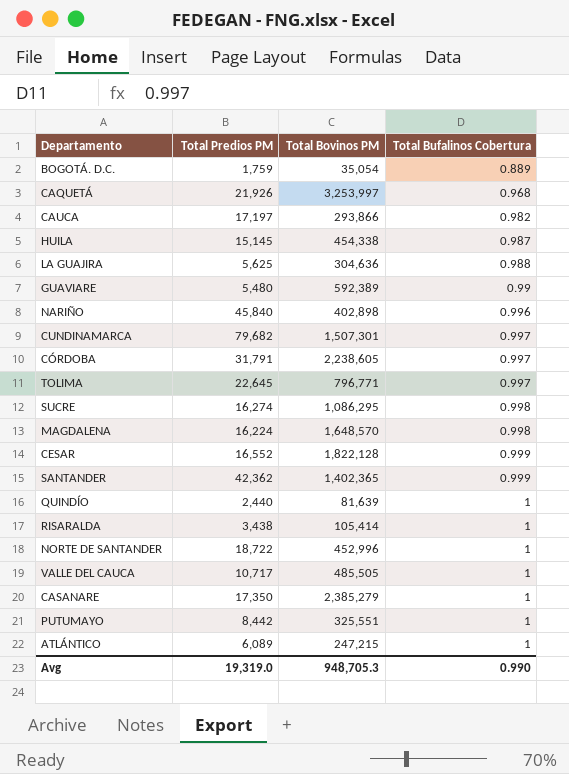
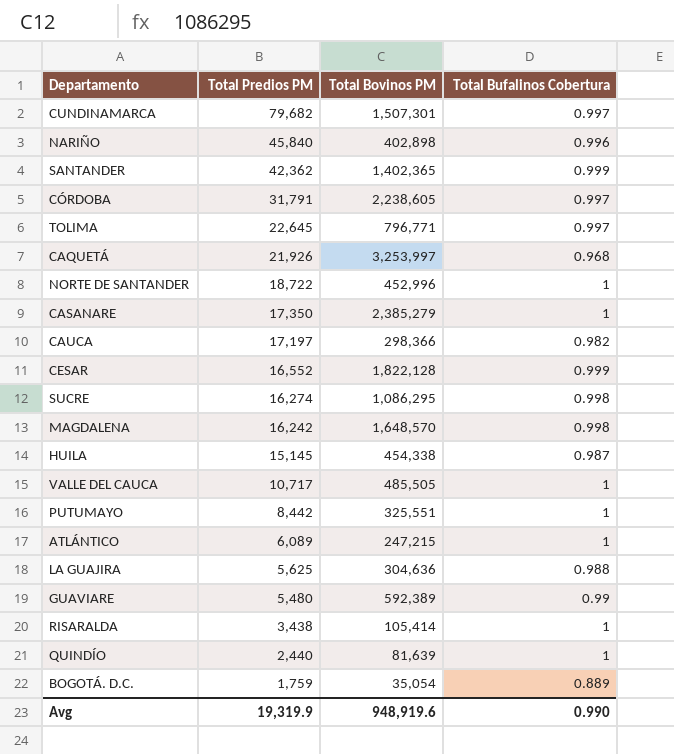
row order: Total Bufalinos Cobertura ascending -> Total Predios PM descending
CAUCA | Total Bovinos PM: 293,866 -> 298,366
MAGDALENA | Total Predios PM: 16,224 -> 16,242
Avg | Total Predios PM: 19,319.0 -> 19,319.9
Avg | Total Bovinos PM: 948,705.3 -> 948,919.6

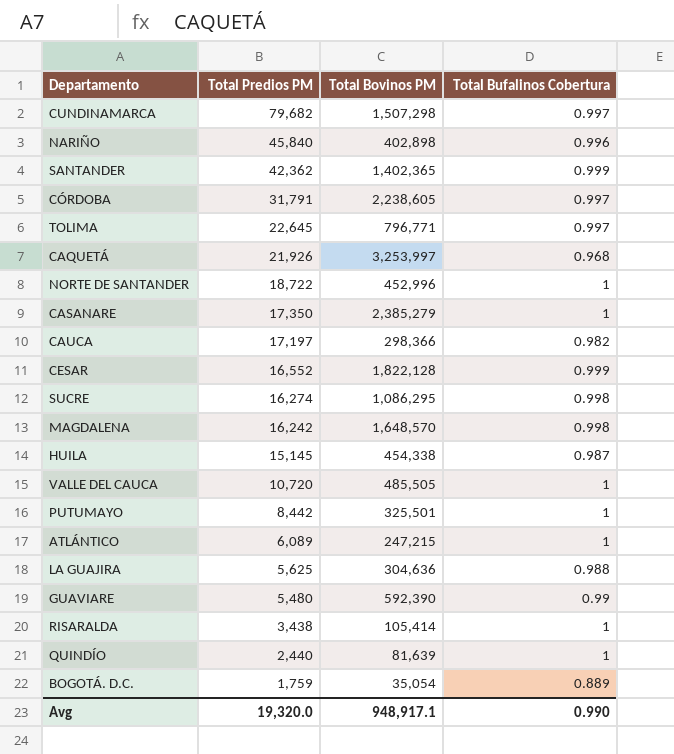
CUNDINAMARCA | Total Bovinos PM: 1,507,301 -> 1,507,298
VALLE DEL CAUCA | Total Predios PM: 10,717 -> 10,720
PUTUMAYO | Total Bovinos PM: 325,551 -> 325,501
GUAVIARE | Total Bovinos PM: 592,389 -> 592,390
Avg | Total Predios PM: 19,319.9 -> 19,320.0
Avg | Total Bovinos PM: 948,919.6 -> 948,917.1

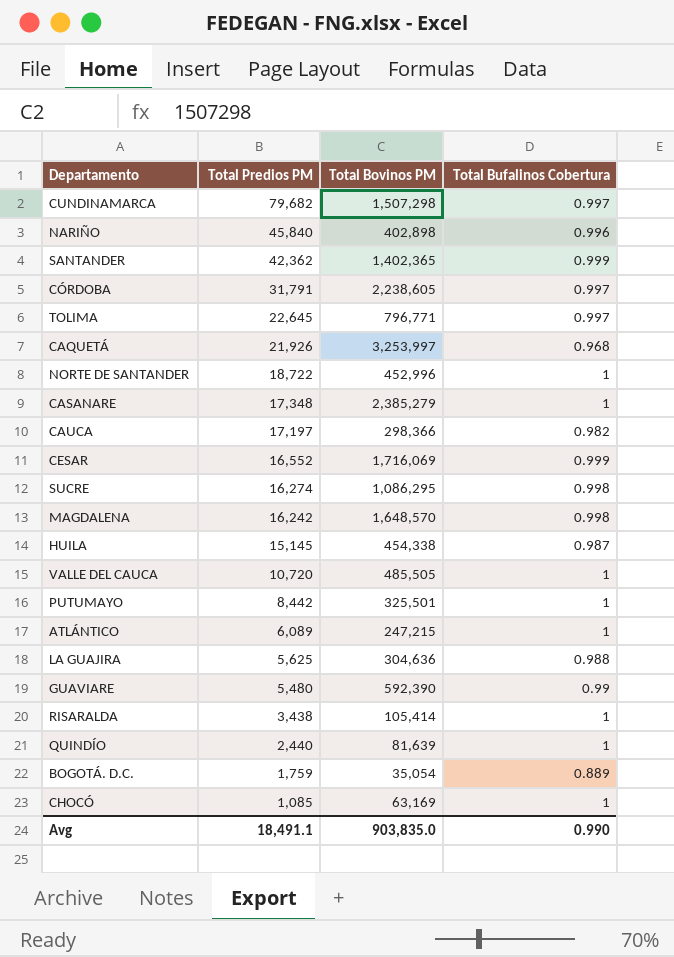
CASANARE | Total Predios PM: 17,350 -> 17,348
CESAR | Total Bovinos PM: 1,822,128 -> 1,716,069
row CHOCÓ: none -> 1,085 | 63,169 | 1
Avg | Total Predios PM: 19,320.0 -> 18,491.1
Avg | Total Bovinos PM: 948,917.1 -> 903,835.0

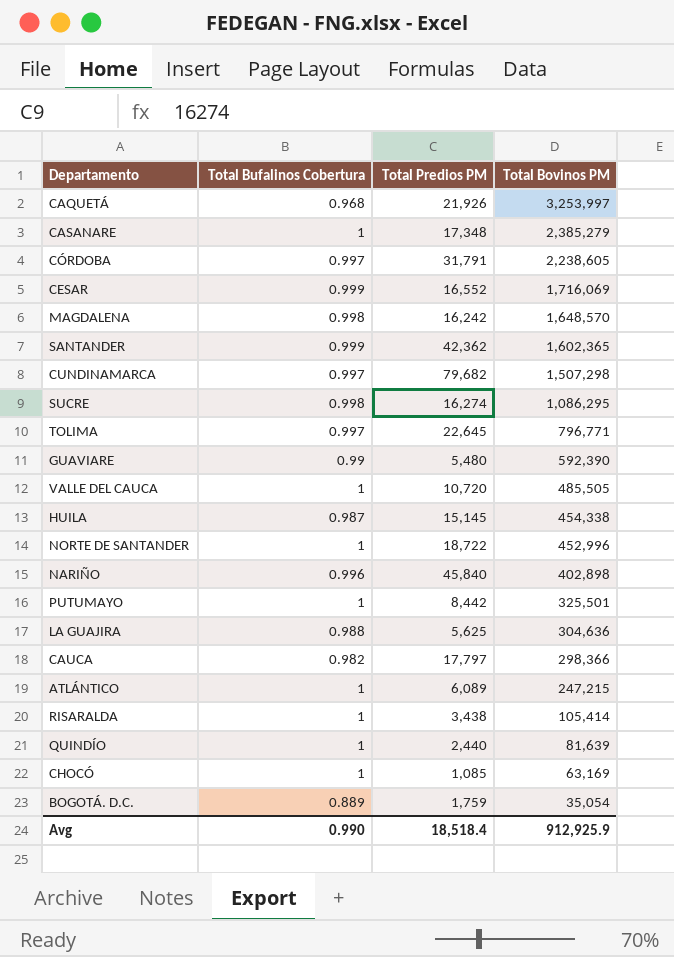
row order: Total Predios PM descending -> Total Bovinos PM descending
column Total Bufalinos Cobertura | position: 4 -> 2
SANTANDER | Total Bovinos PM: 1,402,365 -> 1,602,365
CAUCA | Total Predios PM: 17,197 -> 17,797
Avg | Total Predios PM: 18,491.1 -> 18,518.4
Avg | Total Bovinos PM: 903,835.0 -> 912,925.9

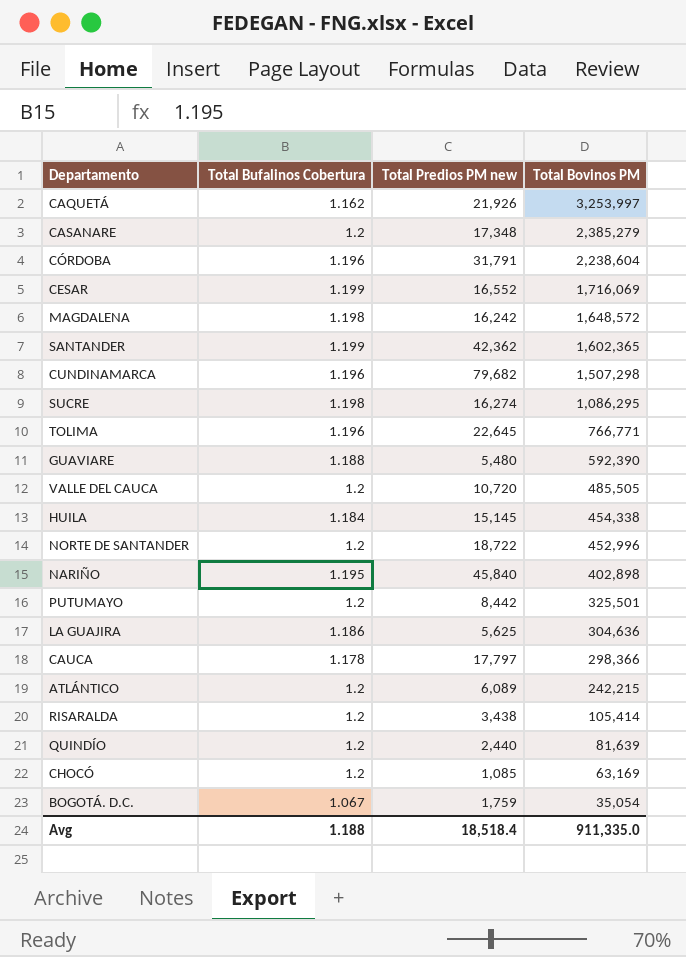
column name: Total Predios PM -> Total Predios PM new
CAQUETÁ | Total Bufalinos Cobertura: 0.968 -> 1.162
CASANARE | Total Bufalinos Cobertura: 1 -> 1.2
CÓRDOBA | Total Bufalinos Cobertura: 0.997 -> 1.196
CÓRDOBA | Total Bovinos PM: 2,238,605 -> 2,238,604
CESAR | Total Bufalinos Cobertura: 0.999 -> 1.199
MAGDALENA | Total Bufalinos Cobertura: 0.998 -> 1.198
MAGDALENA | Total Bovinos PM: 1,648,570 -> 1,648,572
SANTANDER | Total Bufalinos Cobertura: 0.999 -> 1.199
CUNDINAMARCA | Total Bufalinos Cobertura: 0.997 -> 1.196
SUCRE | Total Bufalinos Cobertura: 0.998 -> 1.198
TOLIMA | Total Bufalinos Cobertura: 0.997 -> 1.196
TOLIMA | Total Bovinos PM: 796,771 -> 766,771
GUAVIARE | Total Bufalinos Cobertura: 0.99 -> 1.188
VALLE DEL CAUCA | Total Bufalinos Cobertura: 1 -> 1.2
HUILA | Total Bufalinos Cobertura: 0.987 -> 1.184
NORTE DE SANTANDER | Total Bufalinos Cobertura: 1 -> 1.2
NARIÑO | Total Bufalinos Cobertura: 0.996 -> 1.195
PUTUMAYO | Total Bufalinos Cobertura: 1 -> 1.2
LA GUAJIRA | Total Bufalinos Cobertura: 0.988 -> 1.186
CAUCA | Total Bufalinos Cobertura: 0.982 -> 1.178
ATLÁNTICO | Total Bufalinos Cobertura: 1 -> 1.2
ATLÁNTICO | Total Bovinos PM: 247,215 -> 242,215
RISARALDA | Total Bufalinos Cobertura: 1 -> 1.2
QUINDÍO | Total Bufalinos Cobertura: 1 -> 1.2
CHOCÓ | Total Bufalinos Cobertura: 1 -> 1.2
BOGOTÁ. D.C. | Total Bufalinos Cobertura: 0.889 -> 1.067
Avg | Total Bufalinos Cobertura: 0.990 -> 1.188
Avg | Total Bovinos PM: 912,925.9 -> 911,335.0

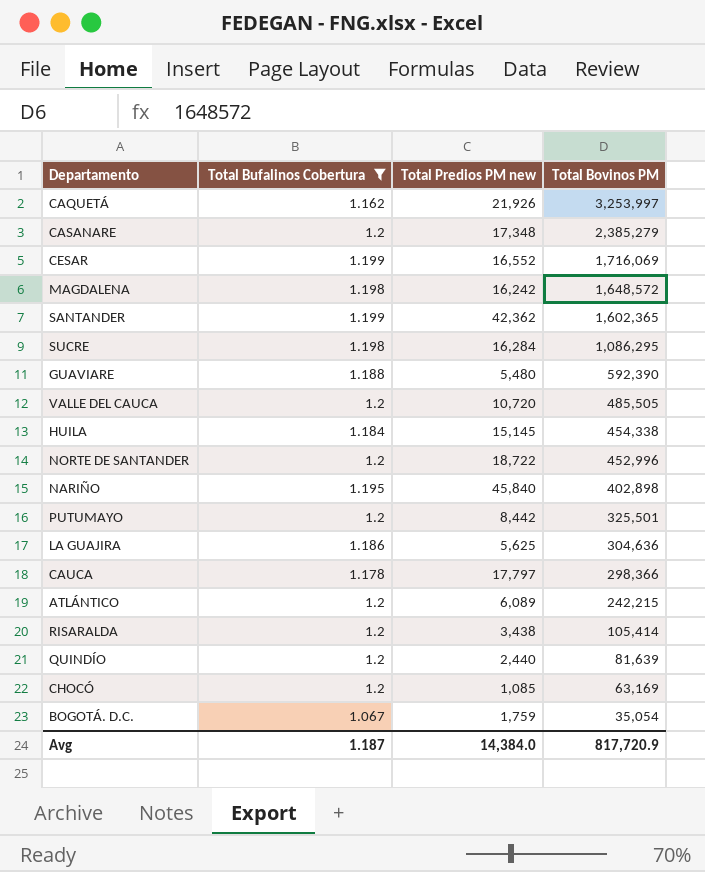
filter: none -> Total Bufalinos Cobertura != 1.196
SUCRE | Total Predios PM new: 16,274 -> 16,284
Avg | Total Bufalinos Cobertura: 1.188 -> 1.187
Avg | Total Predios PM new: 18,518.4 -> 14,384.0
Avg | Total Bovinos PM: 911,335.0 -> 817,720.9

